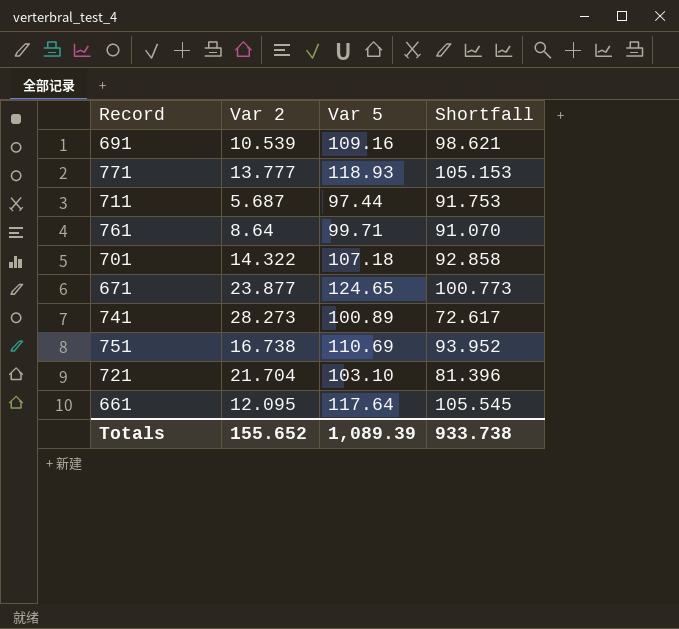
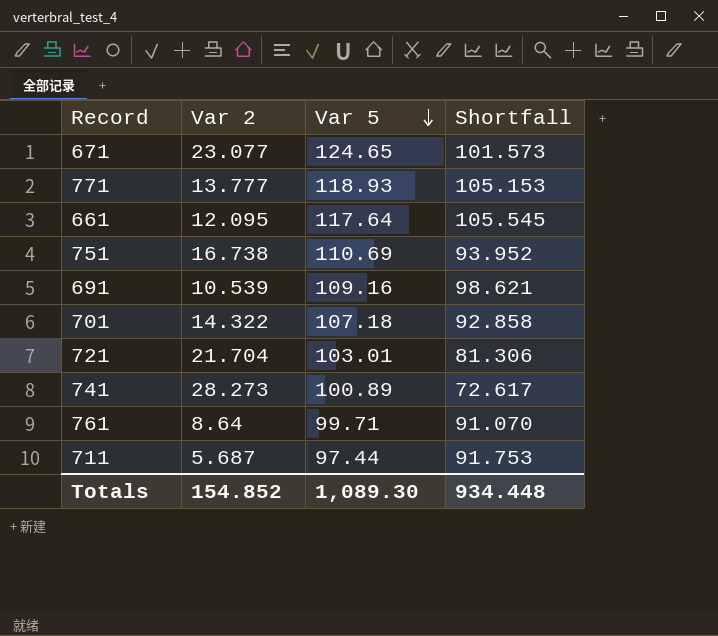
row order: none -> Var 5 descending
671 | Var 2: 23.877 -> 23.077
671 | Shortfall: 100.773 -> 101.573
721 | Var 5: 103.10 -> 103.01
721 | Shortfall: 81.396 -> 81.306
Totals | Var 2: 155.652 -> 154.852
Totals | Var 5: 1,089.39 -> 1,089.30
Totals | Shortfall: 933.738 -> 934.448

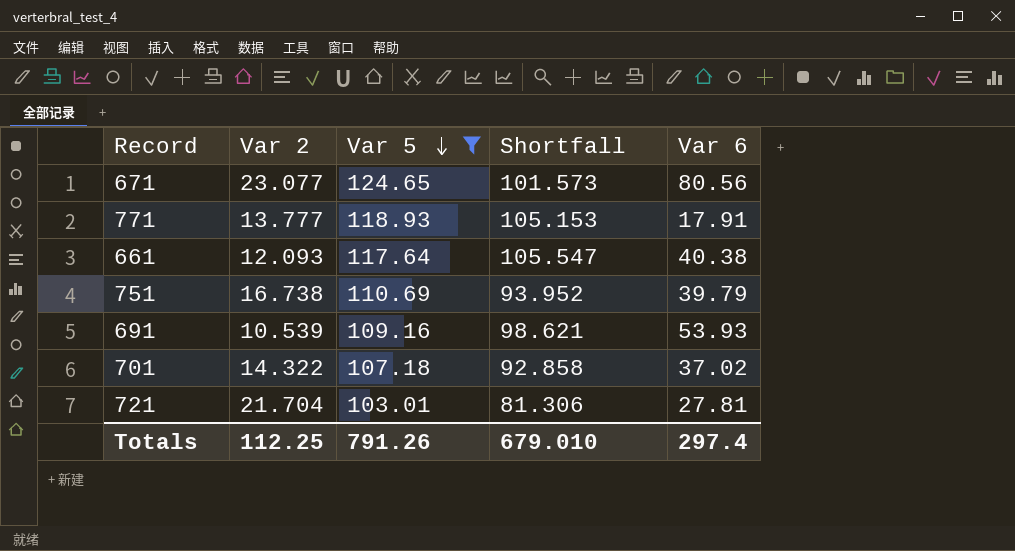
filter: none -> Var 5 >= 103.01
column Var 6 | position: none -> 5
661 | Var 2: 12.095 -> 12.093
661 | Shortfall: 105.545 -> 105.547
Totals | Var 2: 154.852 -> 112.25
Totals | Var 5: 1,089.30 -> 791.26
Totals | Shortfall: 934.448 -> 679.010

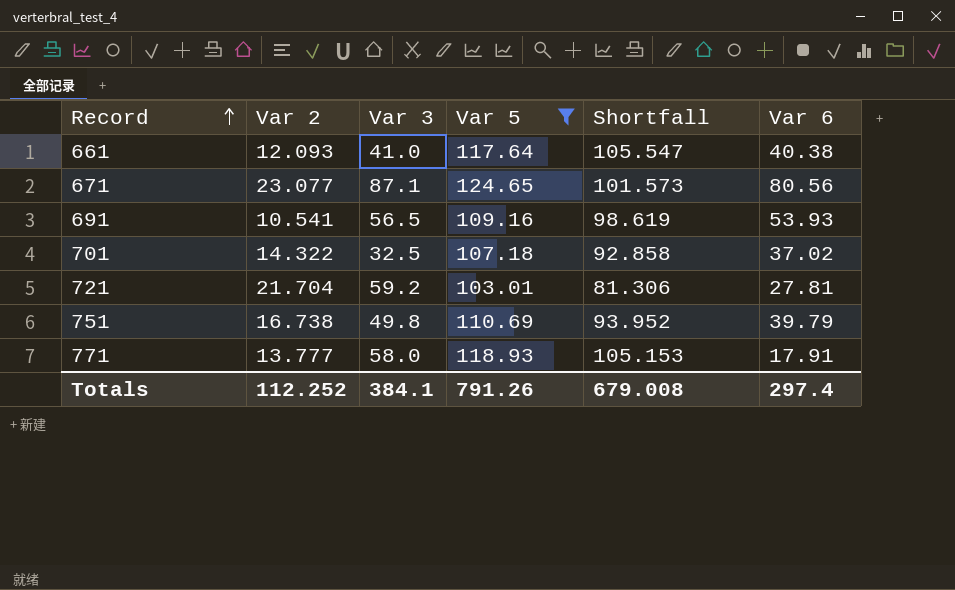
row order: Var 5 descending -> Record ascending
column Var 3 | position: none -> 3
691 | Var 2: 10.539 -> 10.541
691 | Shortfall: 98.621 -> 98.619
Totals | Var 2: 112.25 -> 112.252
Totals | Shortfall: 679.010 -> 679.008

